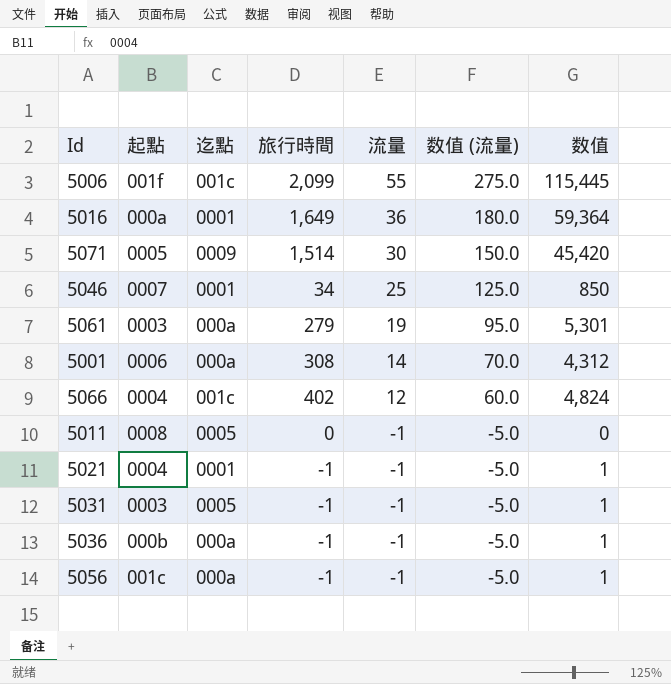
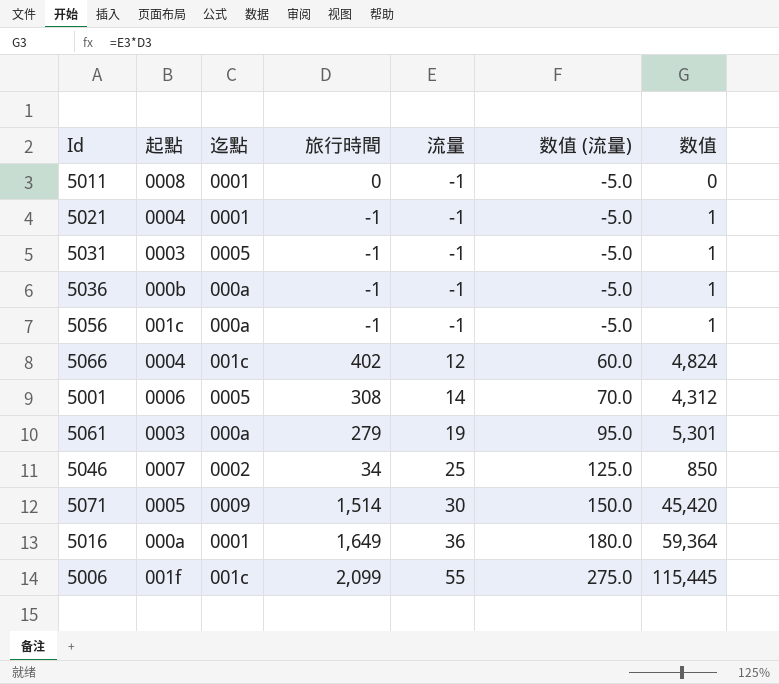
row order: 流量 descending -> 流量 ascending
5011 | 迄點: 0005 -> 0001
5001 | 迄點: 000a -> 0005
5046 | 迄點: 0001 -> 0002

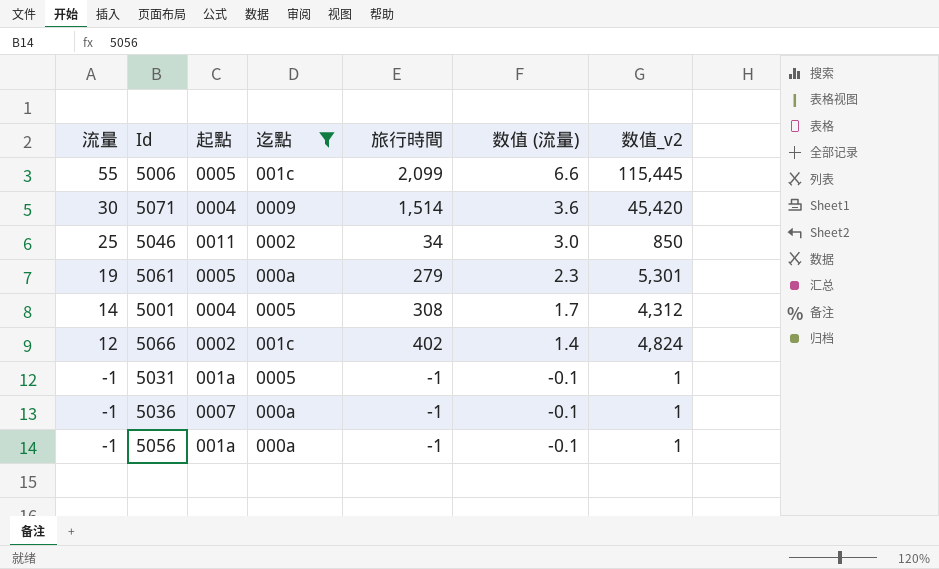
filter: none -> 迄點 != 0001
row order: 流量 ascending -> 流量 descending
column 流量 | position: 5 -> 1
column 数值 (流量) | formula: [流量] * 5 -> [流量] * 0.12
column name: 数值 -> 数值_v2
5006 | 起點: 001f -> 0005
5071 | 起點: 0005 -> 0004
5046 | 起點: 0007 -> 0011
5061 | 起點: 0003 -> 0005
5001 | 起點: 0006 -> 0004
5066 | 起點: 0004 -> 0002
5031 | 起點: 0003 -> 001a
5036 | 起點: 000b -> 0007
5056 | 起點: 001c -> 001a

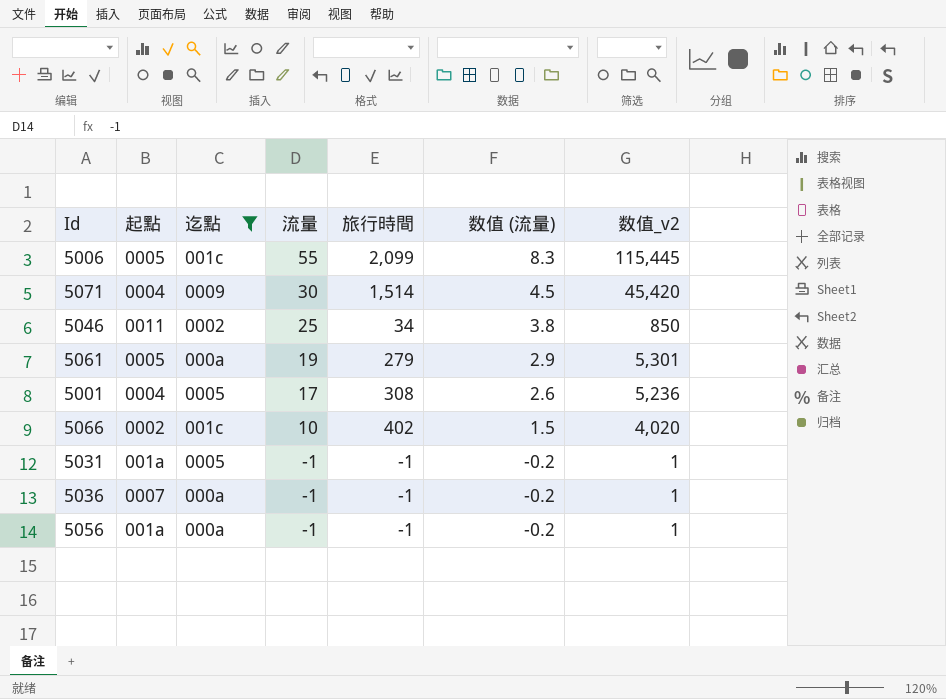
column 流量 | position: 1 -> 4
column 数值 (流量) | formula: [流量] * 0.12 -> [流量] * 0.15
5001 | 流量: 14 -> 17
5001 | 数值_v2: 4,312 -> 5,236
5066 | 流量: 12 -> 10
5066 | 数值_v2: 4,824 -> 4,020

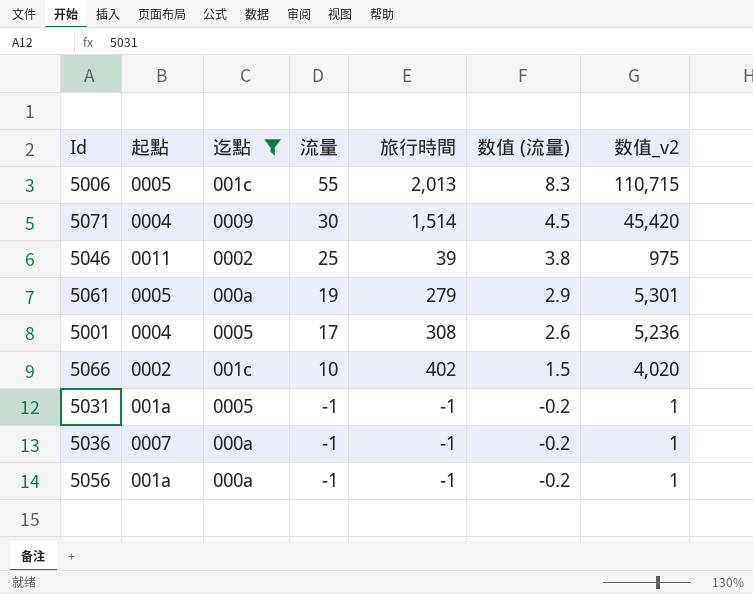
5006 | 旅行時間: 2,099 -> 2,013
5006 | 数值_v2: 115,445 -> 110,715
5046 | 旅行時間: 34 -> 39
5046 | 数值_v2: 850 -> 975

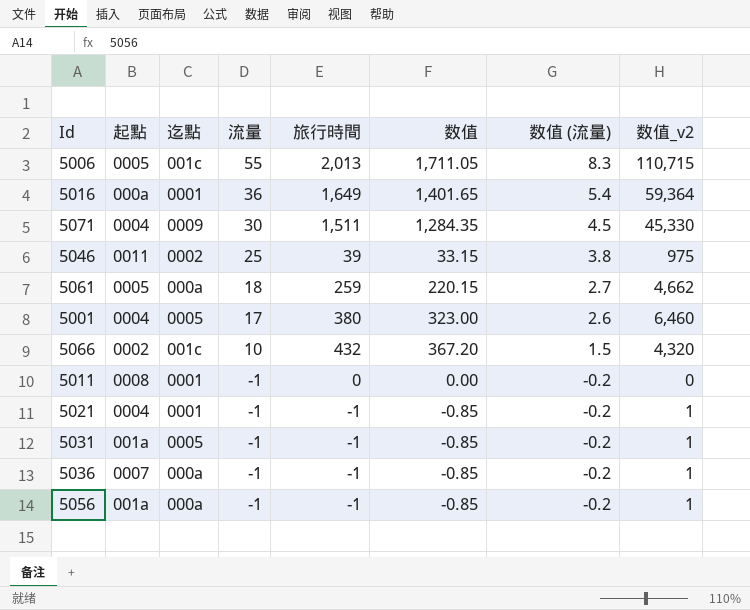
filter: 迄點 != 0001 -> none
column 数值 | formula: none -> [旅行時間] * 0.85
5071 | 旅行時間: 1,514 -> 1,511
5071 | 数值_v2: 45,420 -> 45,330
5061 | 流量: 19 -> 18
5061 | 旅行時間: 279 -> 259
5061 | 数值 (流量): 2.9 -> 2.7
5061 | 数值_v2: 5,301 -> 4,662
5001 | 旅行時間: 308 -> 380
5001 | 数值_v2: 5,236 -> 6,460
5066 | 旅行時間: 402 -> 432
5066 | 数值_v2: 4,020 -> 4,320

